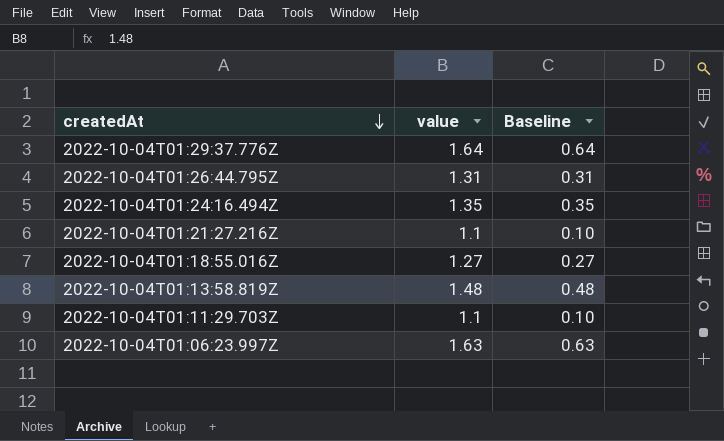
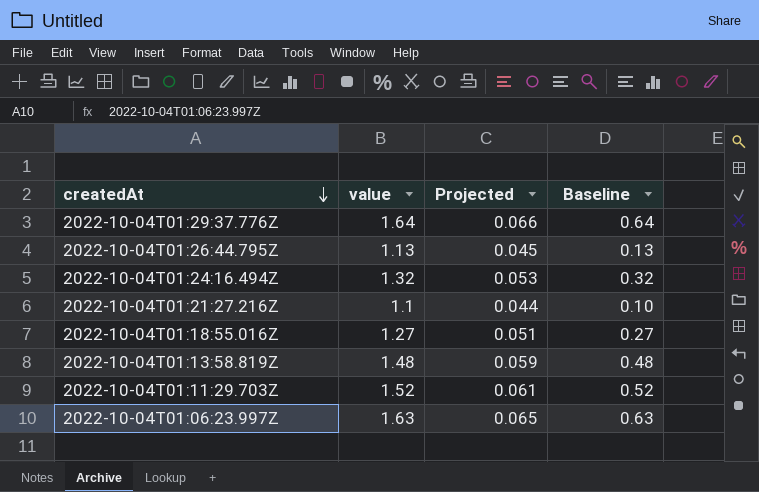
column Projected | formula: none -> [value] * 0.04
2022-10-04T01:26:44.795Z | value: 1.31 -> 1.13
2022-10-04T01:26:44.795Z | Baseline: 0.31 -> 0.13
2022-10-04T01:24:16.494Z | value: 1.35 -> 1.32
2022-10-04T01:24:16.494Z | Baseline: 0.35 -> 0.32
2022-10-04T01:11:29.703Z | value: 1.1 -> 1.52
2022-10-04T01:11:29.703Z | Baseline: 0.10 -> 0.52

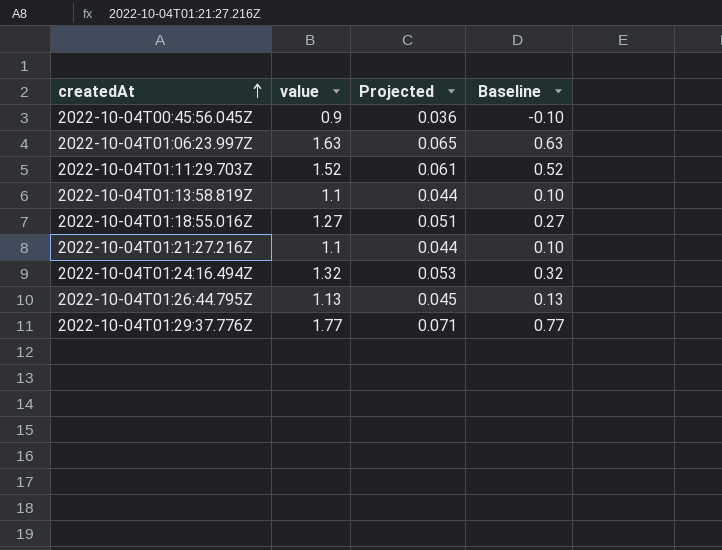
row order: createdAt descending -> createdAt ascending
row 2022-10-04T00:45:56.045Z: none -> 0.9 | 0.036 | -0.10
2022-10-04T01:13:58.819Z | value: 1.48 -> 1.1
2022-10-04T01:13:58.819Z | Projected: 0.059 -> 0.044
2022-10-04T01:13:58.819Z | Baseline: 0.48 -> 0.10
2022-10-04T01:29:37.776Z | value: 1.64 -> 1.77
2022-10-04T01:29:37.776Z | Projected: 0.066 -> 0.071
2022-10-04T01:29:37.776Z | Baseline: 0.64 -> 0.77

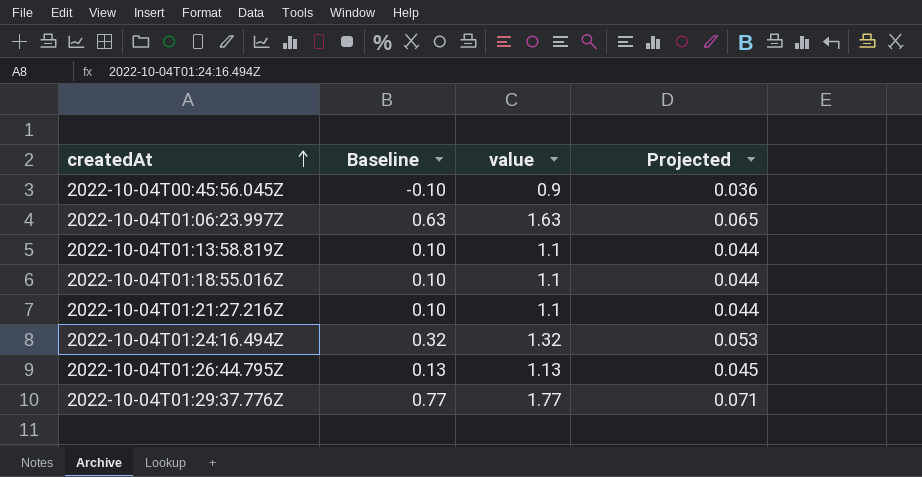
column Baseline | position: 4 -> 2
row 2022-10-04T01:11:29.703Z: 1.52 | 0.061 | 0.52 -> none
2022-10-04T01:18:55.016Z | Baseline: 0.27 -> 0.10
2022-10-04T01:18:55.016Z | value: 1.27 -> 1.1
2022-10-04T01:18:55.016Z | Projected: 0.051 -> 0.044

